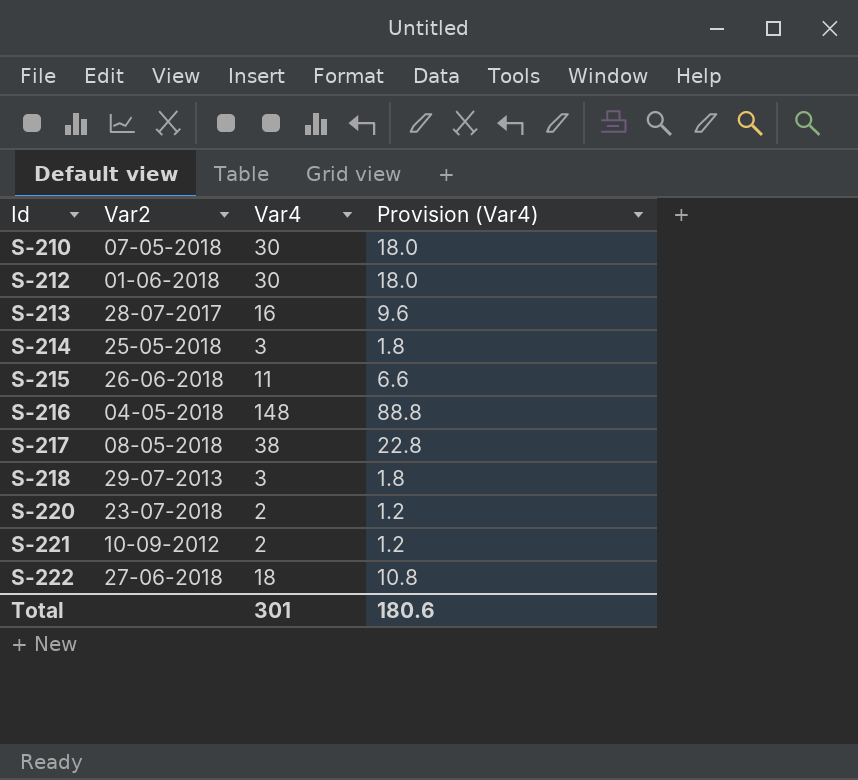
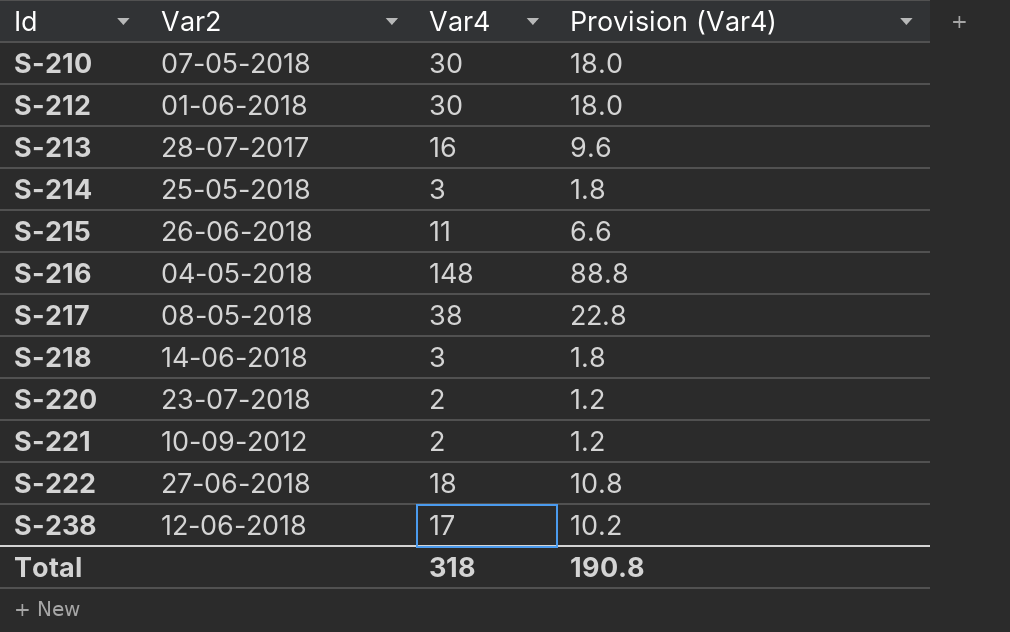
S-218 | Var2: 29-07-2013 -> 14-06-2018
row S-238: none -> 12-06-2018 | 17 | 10.2
Total | Var4: 301 -> 318
Total | Provision (Var4): 180.6 -> 190.8

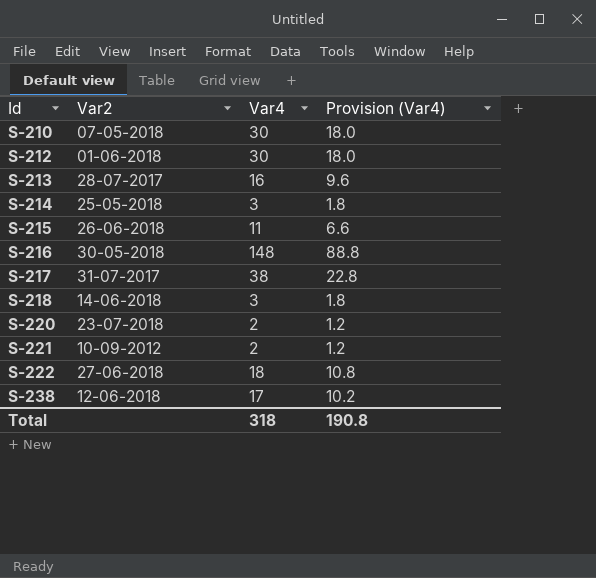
S-216 | Var2: 04-05-2018 -> 30-05-2018
S-217 | Var2: 08-05-2018 -> 31-07-2017

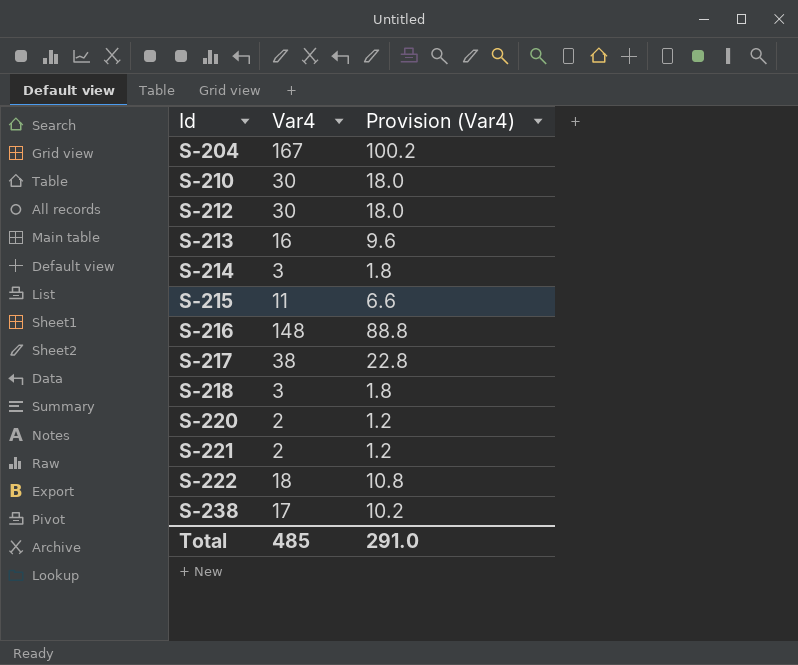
column Var2 | position: 2 -> none
row S-204: none -> 167 | 100.2
Total | Var4: 318 -> 485
Total | Provision (Var4): 190.8 -> 291.0

